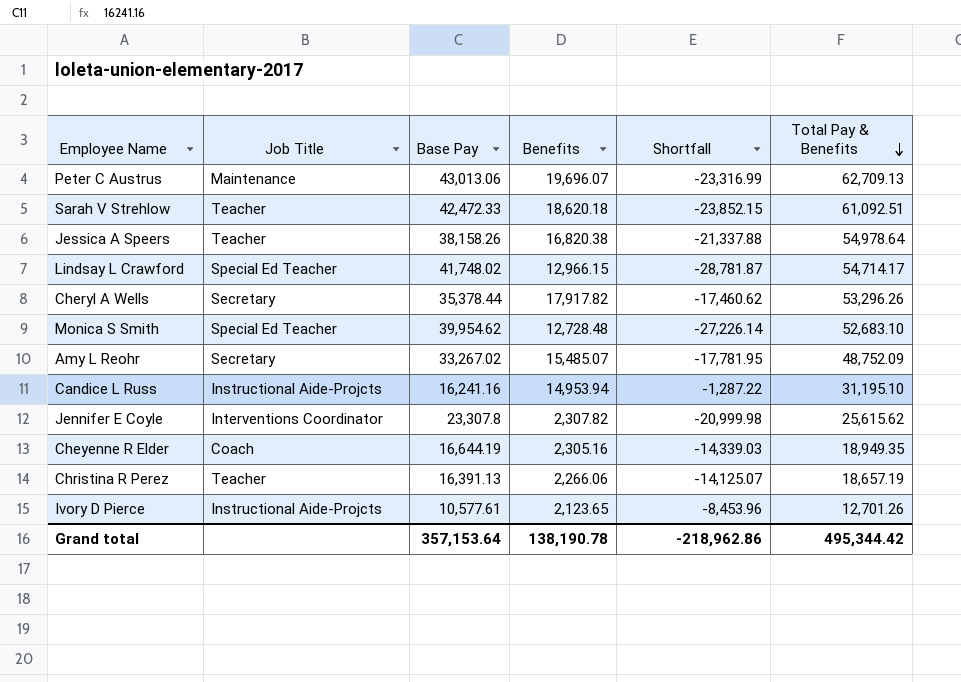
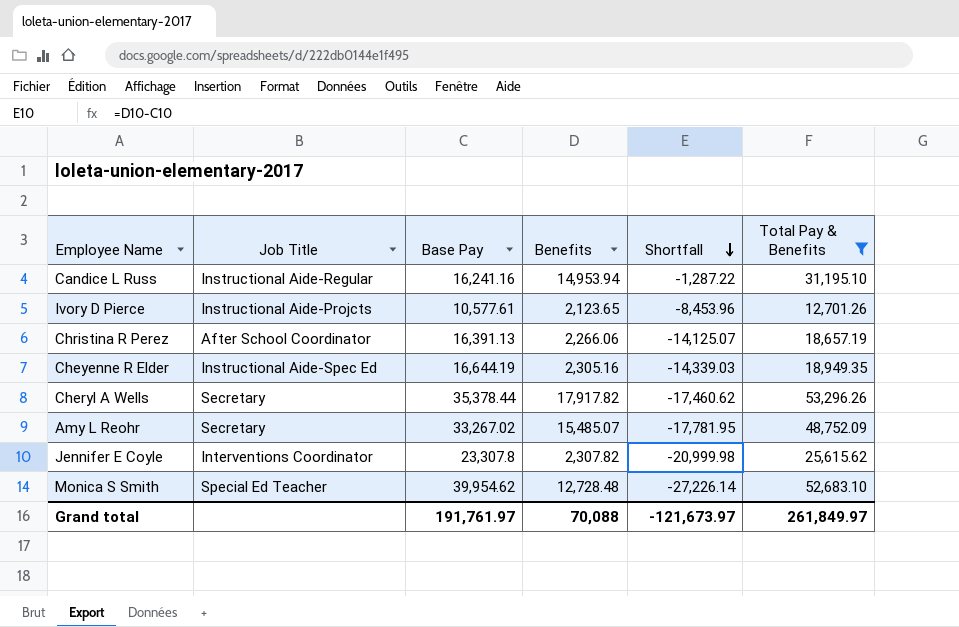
filter: none -> Total Pay & Benefits <= 53,296.26
row order: Total Pay & Benefits descending -> Shortfall descending
Candice L Russ | Job Title: Instructional Aide-Projcts -> Instructional Aide-Regular
Christina R Perez | Job Title: Teacher -> After School Coordinator
Cheyenne R Elder | Job Title: Coach -> Instructional Aide-Spec Ed
Grand total | Base Pay: 357,153.64 -> 191,761.97
Grand total | Benefits: 138,190.78 -> 70,088
Grand total | Shortfall: -218,962.86 -> -121,673.97
Grand total | Total Pay & Benefits: 495,344.42 -> 261,849.97

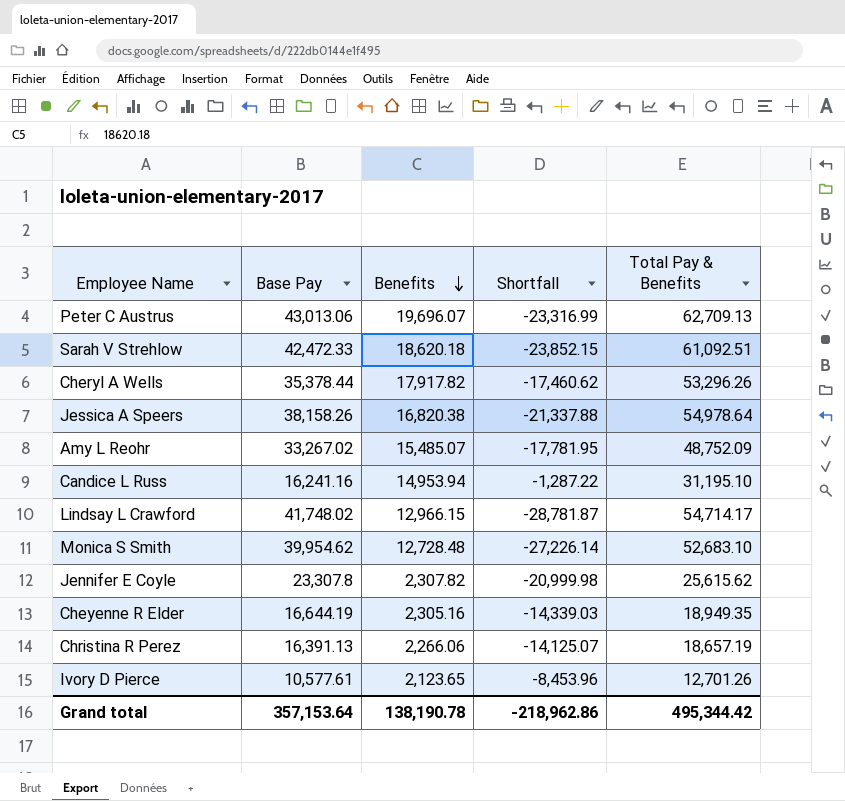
filter: Total Pay & Benefits <= 53,296.26 -> none
row order: Shortfall descending -> Benefits descending
column Job Title | position: 2 -> none
Grand total | Base Pay: 191,761.97 -> 357,153.64
Grand total | Benefits: 70,088 -> 138,190.78
Grand total | Shortfall: -121,673.97 -> -218,962.86
Grand total | Total Pay & Benefits: 261,849.97 -> 495,344.42

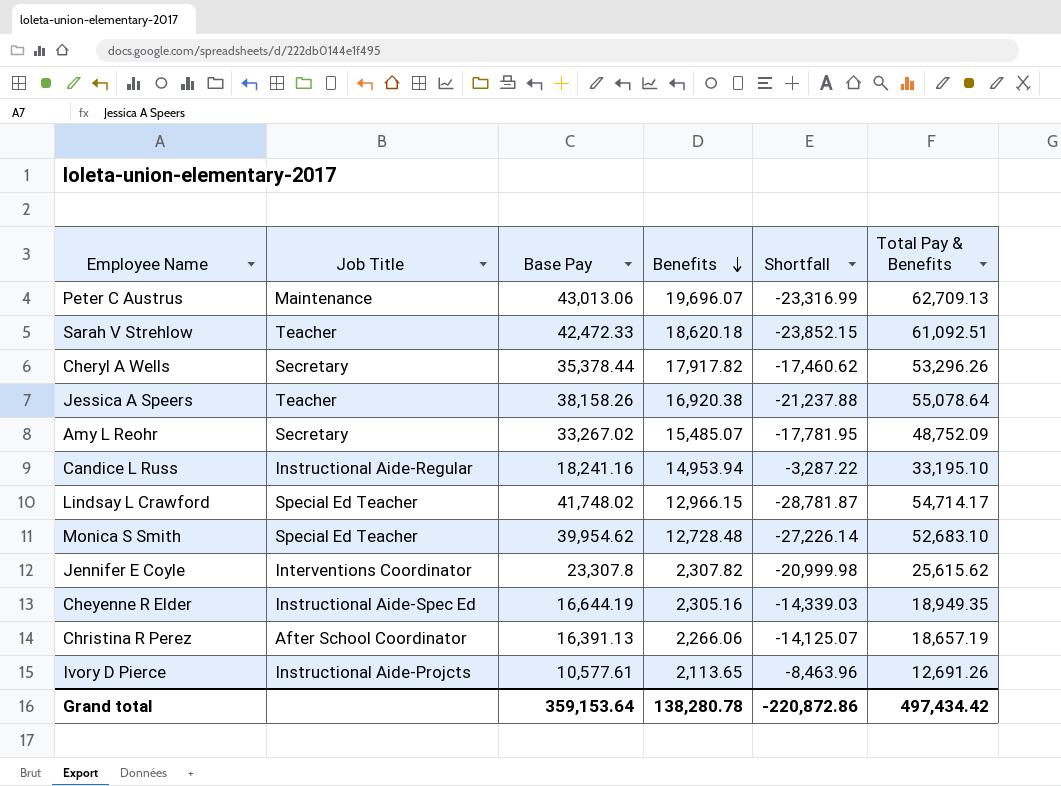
column Job Title | position: none -> 2
Jessica A Speers | Benefits: 16,820.38 -> 16,920.38
Jessica A Speers | Shortfall: -21,337.88 -> -21,237.88
Jessica A Speers | Total Pay & Benefits: 54,978.64 -> 55,078.64
Candice L Russ | Base Pay: 16,241.16 -> 18,241.16
Candice L Russ | Shortfall: -1,287.22 -> -3,287.22
Candice L Russ | Total Pay & Benefits: 31,195.10 -> 33,195.10
Ivory D Pierce | Benefits: 2,123.65 -> 2,113.65
Ivory D Pierce | Shortfall: -8,453.96 -> -8,463.96
Ivory D Pierce | Total Pay & Benefits: 12,701.26 -> 12,691.26
Grand total | Base Pay: 357,153.64 -> 359,153.64
Grand total | Benefits: 138,190.78 -> 138,280.78
Grand total | Shortfall: -218,962.86 -> -220,872.86
Grand total | Total Pay & Benefits: 495,344.42 -> 497,434.42

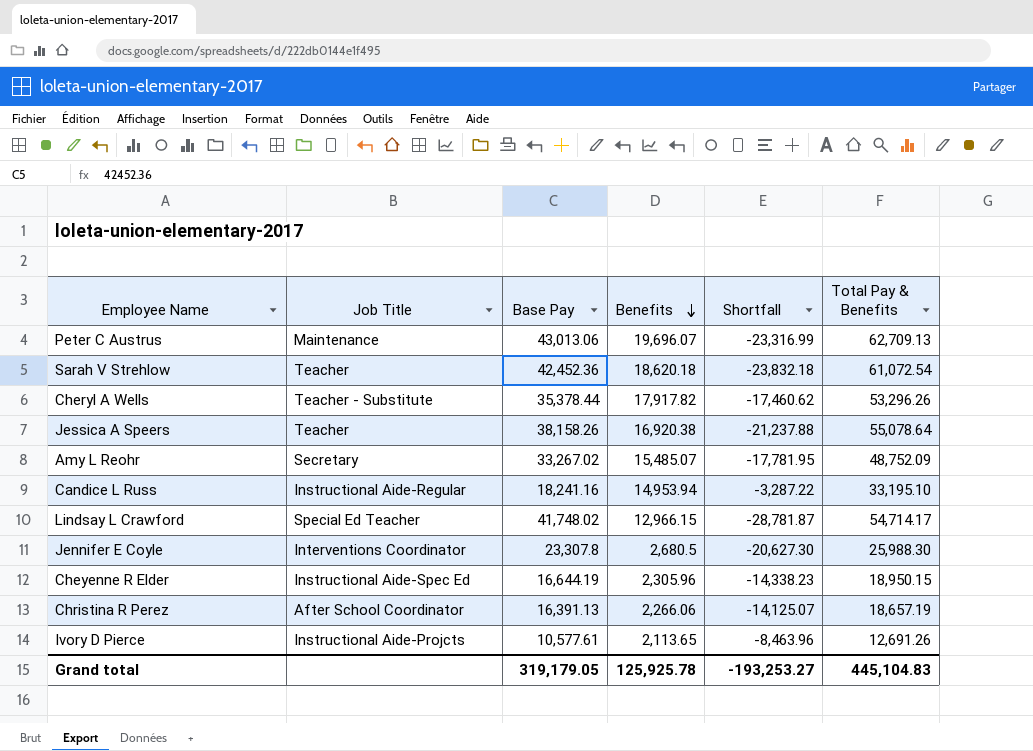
row Monica S Smith: Special Ed Teacher | 39,954.62 | 12,728.48 | -27,226.14 | 52,683.10 -> none
Sarah V Strehlow | Base Pay: 42,472.33 -> 42,452.36
Sarah V Strehlow | Shortfall: -23,852.15 -> -23,832.18
Sarah V Strehlow | Total Pay & Benefits: 61,092.51 -> 61,072.54
Cheryl A Wells | Job Title: Secretary -> Teacher - Substitute
Jennifer E Coyle | Benefits: 2,307.82 -> 2,680.5
Jennifer E Coyle | Shortfall: -20,999.98 -> -20,627.30
Jennifer E Coyle | Total Pay & Benefits: 25,615.62 -> 25,988.30
Cheyenne R Elder | Benefits: 2,305.16 -> 2,305.96
Cheyenne R Elder | Shortfall: -14,339.03 -> -14,338.23
Cheyenne R Elder | Total Pay & Benefits: 18,949.35 -> 18,950.15
Grand total | Base Pay: 359,153.64 -> 319,179.05
Grand total | Benefits: 138,280.78 -> 125,925.78
Grand total | Shortfall: -220,872.86 -> -193,253.27
Grand total | Total Pay & Benefits: 497,434.42 -> 445,104.83

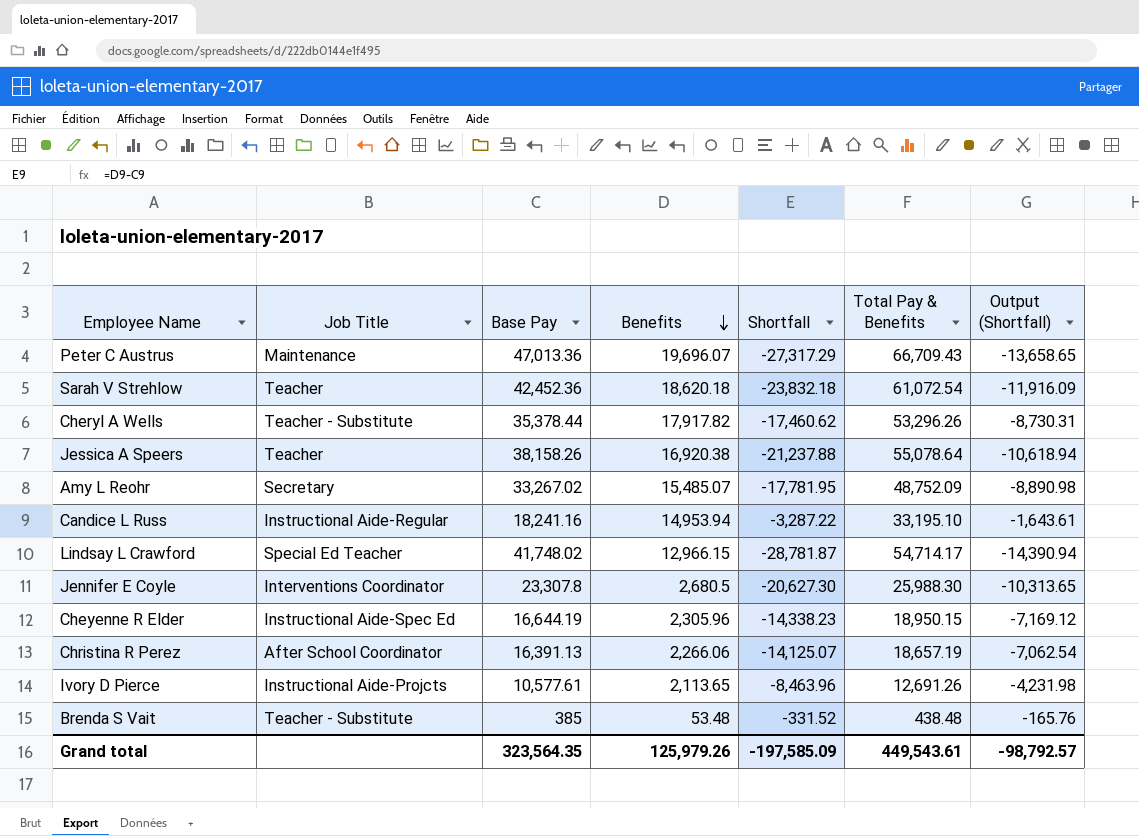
column Output (Shortfall) | formula: none -> [Shortfall] * 0.5
Peter C Austrus | Base Pay: 43,013.06 -> 47,013.36
Peter C Austrus | Shortfall: -23,316.99 -> -27,317.29
Peter C Austrus | Total Pay & Benefits: 62,709.13 -> 66,709.43
row Brenda S Vait: none -> Teacher - Substitute | 385 | 53.48 | -331.52 | 438.48 | -165.76
Grand total | Base Pay: 319,179.05 -> 323,564.35
Grand total | Benefits: 125,925.78 -> 125,979.26
Grand total | Shortfall: -193,253.27 -> -197,585.09
Grand total | Total Pay & Benefits: 445,104.83 -> 449,543.61

